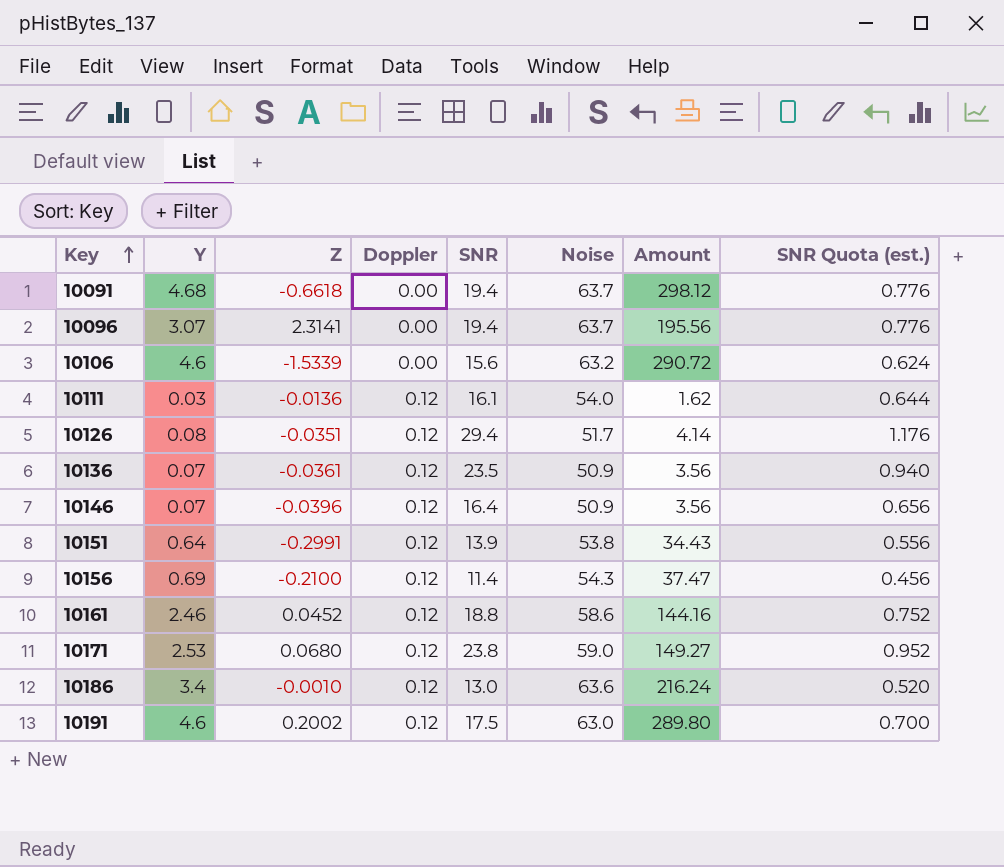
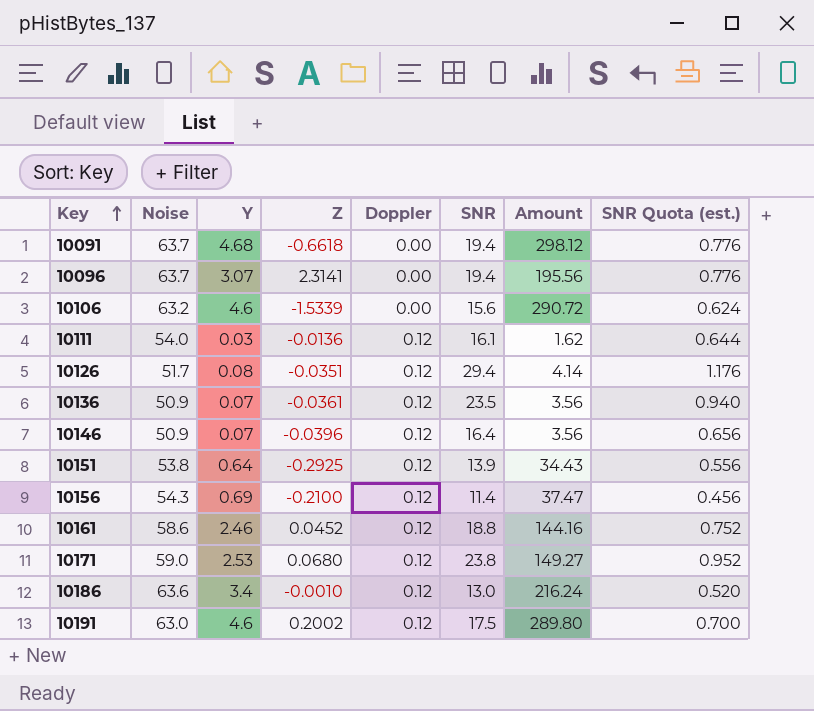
column Noise | position: 6 -> 2
10151 | Z: -0.2991 -> -0.2925

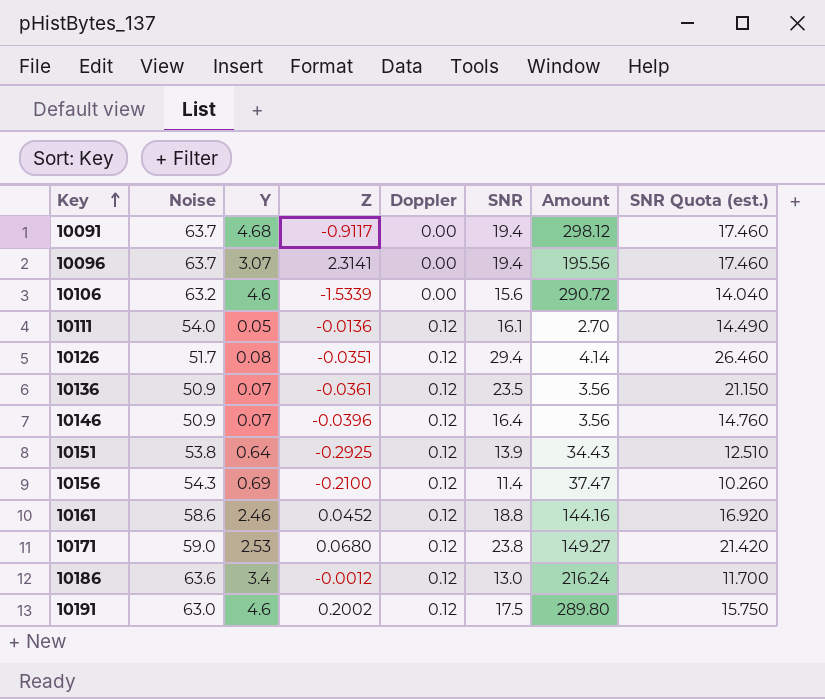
column SNR Quota (est.) | formula: [SNR] * 0.04 -> [SNR] * 0.9
10091 | Z: -0.6618 -> -0.9117
10111 | Y: 0.03 -> 0.05
10111 | Amount: 1.62 -> 2.70
10186 | Z: -0.0010 -> -0.0012

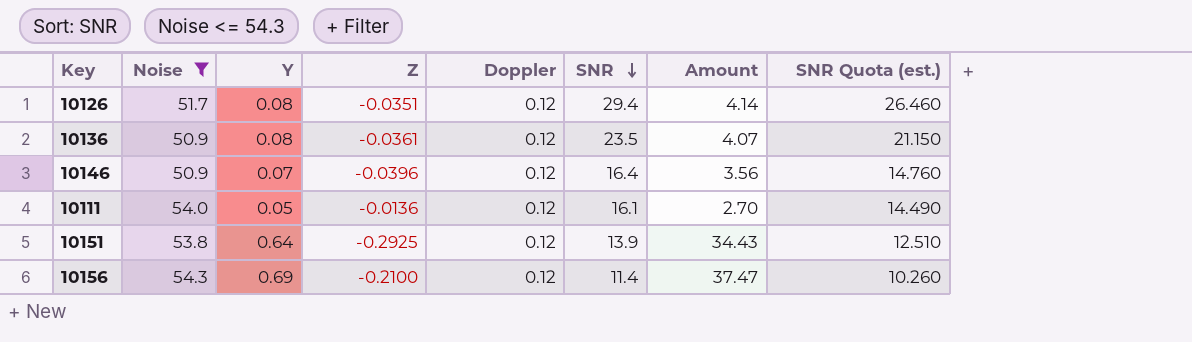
filter: none -> Noise <= 54.3
row order: Key ascending -> SNR descending
10136 | Y: 0.07 -> 0.08
10136 | Amount: 3.56 -> 4.07

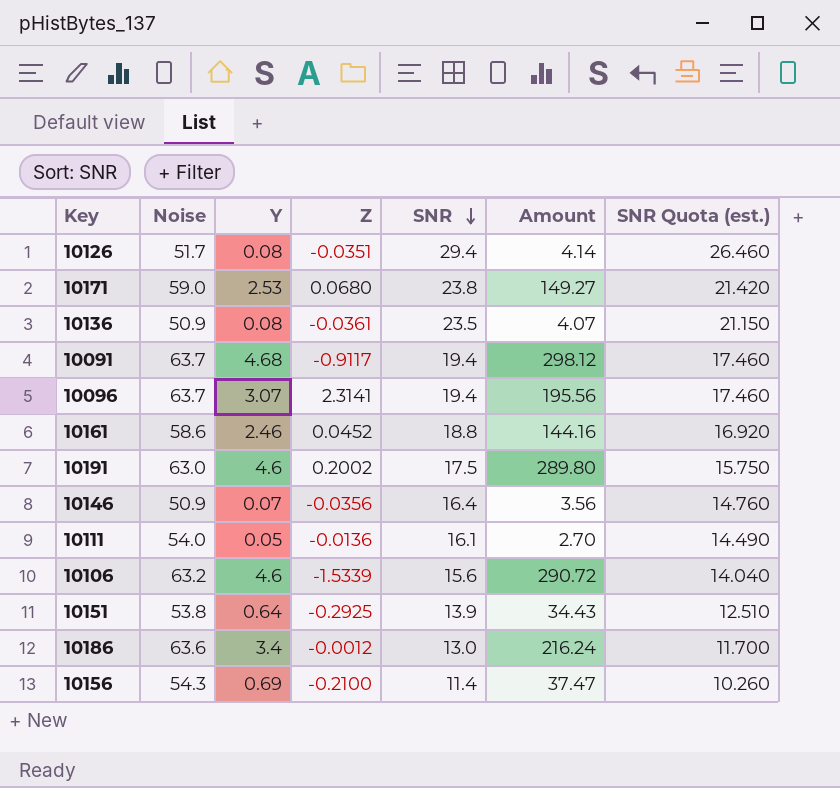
filter: Noise <= 54.3 -> none
column Doppler | position: 5 -> none
10146 | Z: -0.0396 -> -0.0356

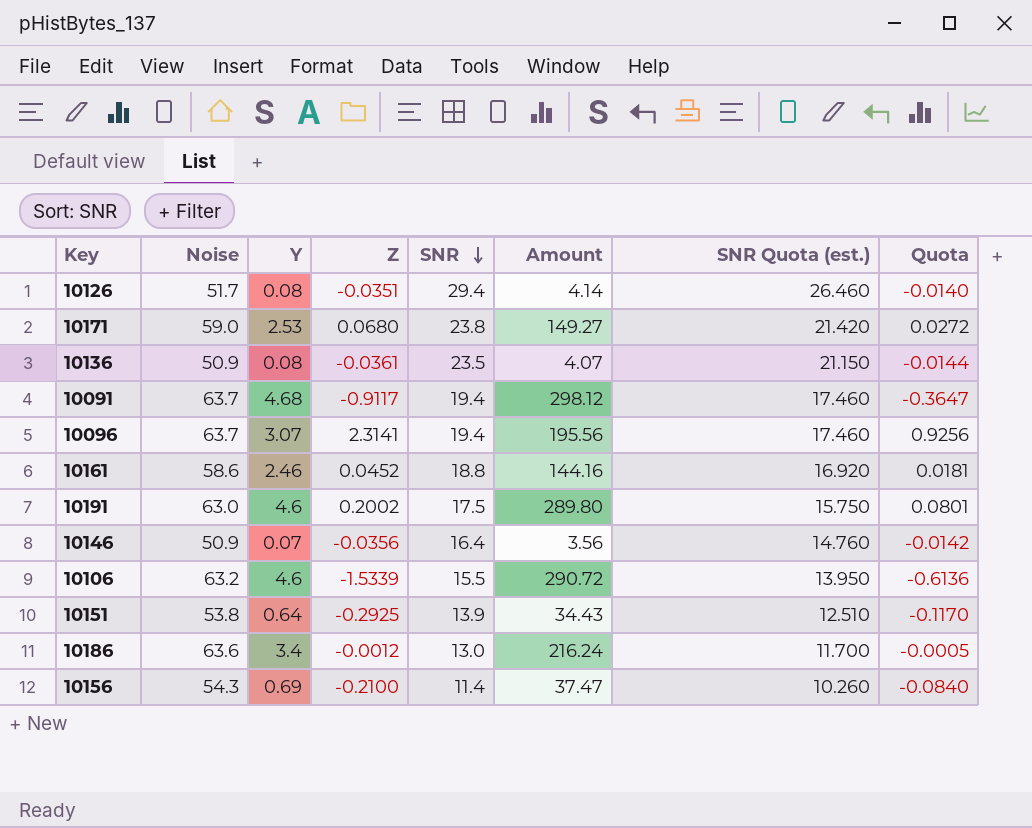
column Quota | formula: none -> [Z] * 0.4
row 10111: 54.0 | 0.05 | -0.0136 | 16.1 | 2.70 | 14.490 -> none
10106 | SNR: 15.6 -> 15.5
10106 | SNR Quota (est.): 14.040 -> 13.950

